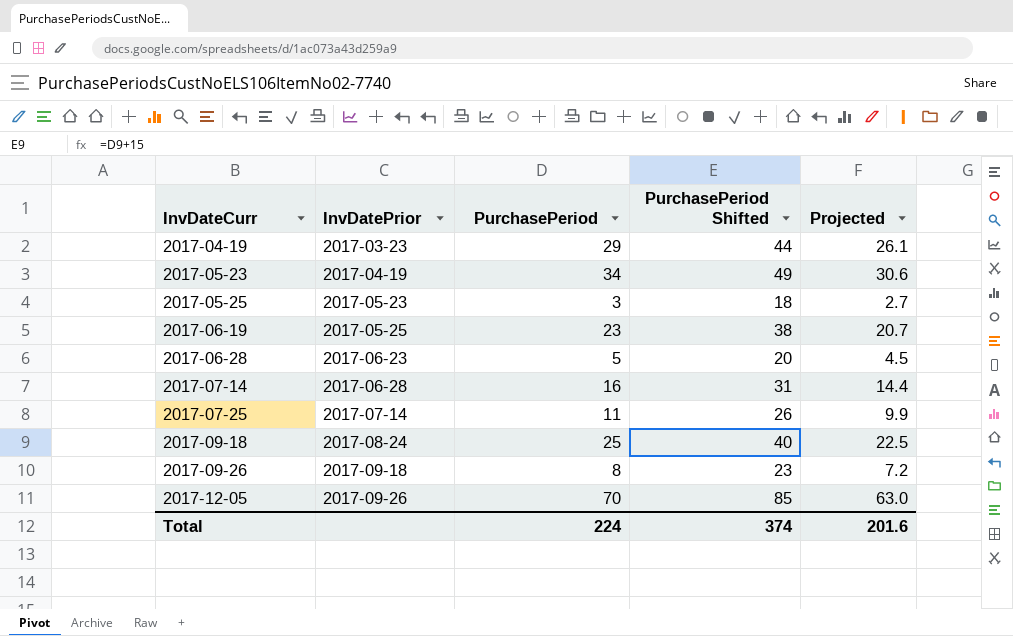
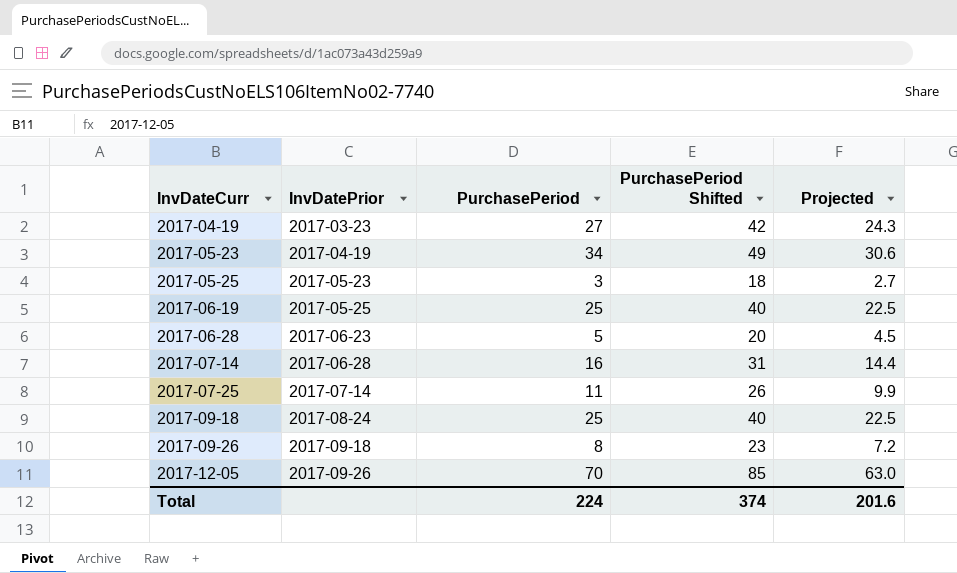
2017-04-19 | PurchasePeriod: 29 -> 27
2017-04-19 | PurchasePeriod Shifted: 44 -> 42
2017-04-19 | Projected: 26.1 -> 24.3
2017-06-19 | PurchasePeriod: 23 -> 25
2017-06-19 | PurchasePeriod Shifted: 38 -> 40
2017-06-19 | Projected: 20.7 -> 22.5

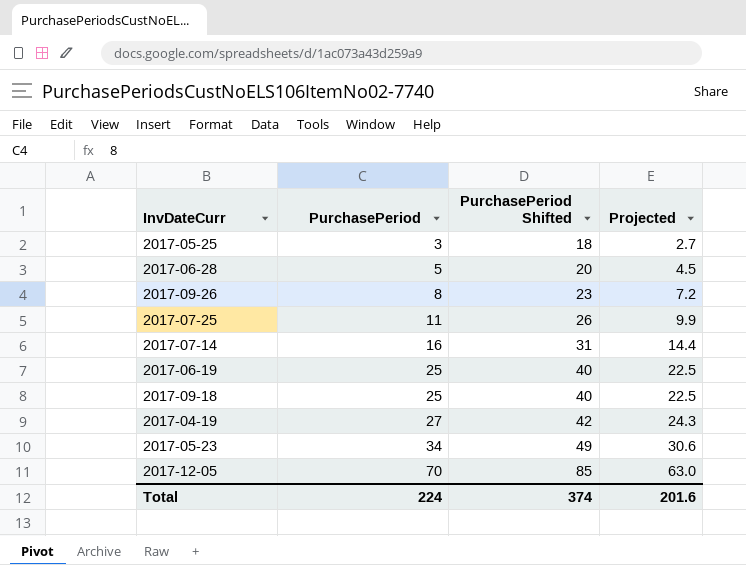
row order: InvDateCurr ascending -> PurchasePeriod ascending
column InvDatePrior | position: 2 -> none

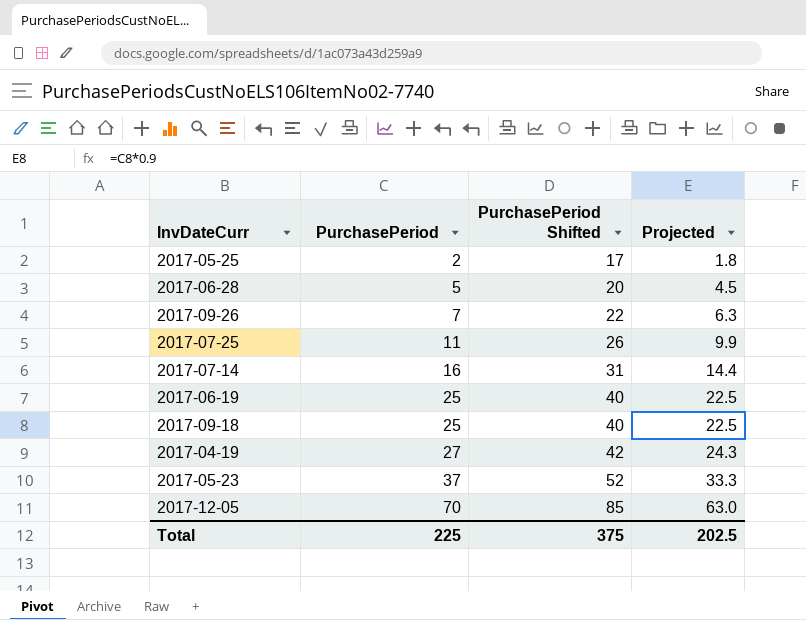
2017-05-25 | PurchasePeriod: 3 -> 2
2017-05-25 | PurchasePeriod Shifted: 18 -> 17
2017-05-25 | Projected: 2.7 -> 1.8
2017-09-26 | PurchasePeriod: 8 -> 7
2017-09-26 | PurchasePeriod Shifted: 23 -> 22
2017-09-26 | Projected: 7.2 -> 6.3
2017-05-23 | PurchasePeriod: 34 -> 37
2017-05-23 | PurchasePeriod Shifted: 49 -> 52
2017-05-23 | Projected: 30.6 -> 33.3
Total | PurchasePeriod: 224 -> 225
Total | PurchasePeriod Shifted: 374 -> 375
Total | Projected: 201.6 -> 202.5

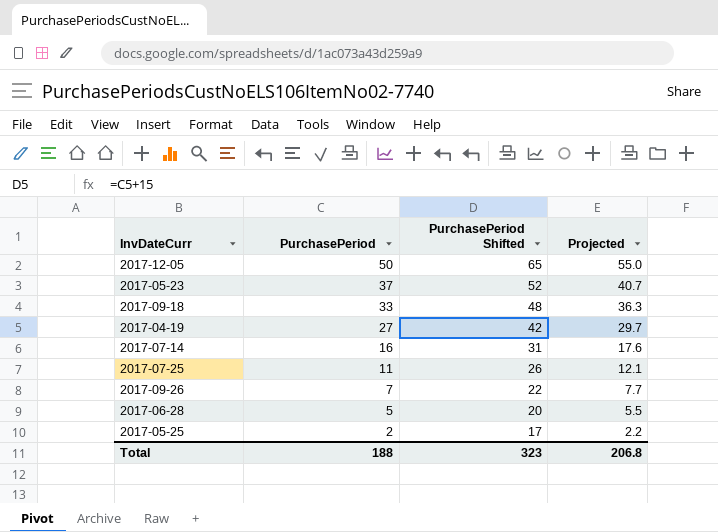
row order: PurchasePeriod ascending -> PurchasePeriod descending
column Projected | formula: [PurchasePeriod] * 0.9 -> [PurchasePeriod] * 1.1
row 2017-06-19: 25 | 40 | 22.5 -> none
2017-12-05 | PurchasePeriod: 70 -> 50
2017-12-05 | PurchasePeriod Shifted: 85 -> 65
2017-09-18 | PurchasePeriod: 25 -> 33
2017-09-18 | PurchasePeriod Shifted: 40 -> 48
Total | PurchasePeriod: 225 -> 188
Total | PurchasePeriod Shifted: 375 -> 323
Total | Projected: 202.5 -> 206.8

